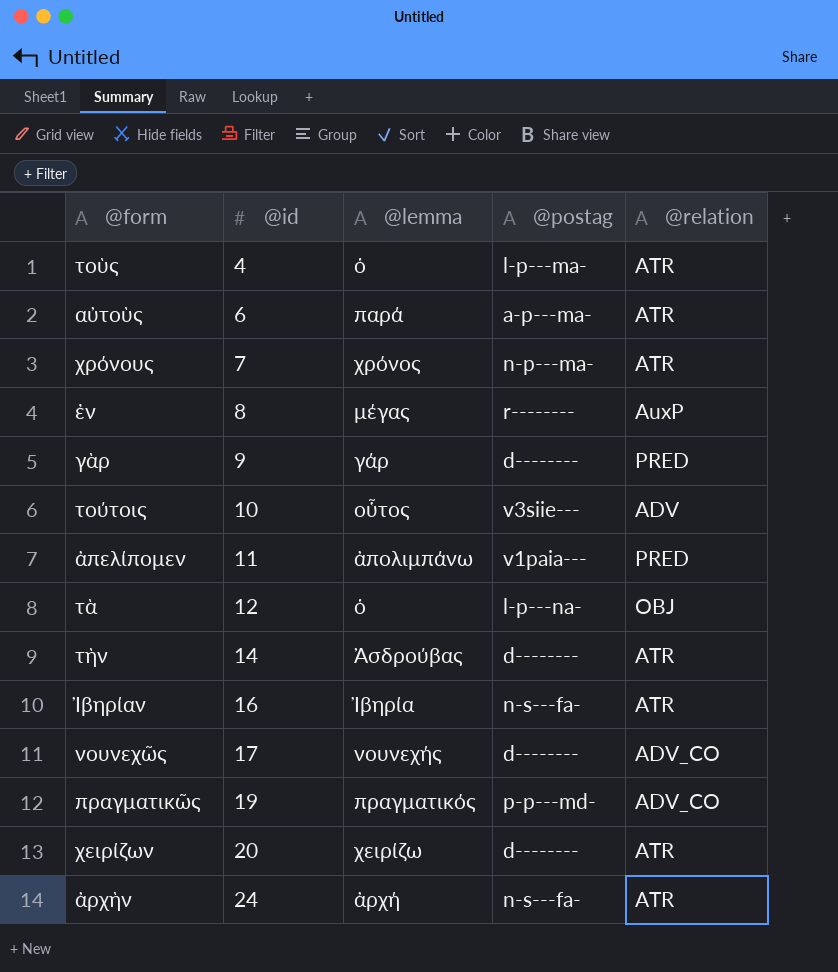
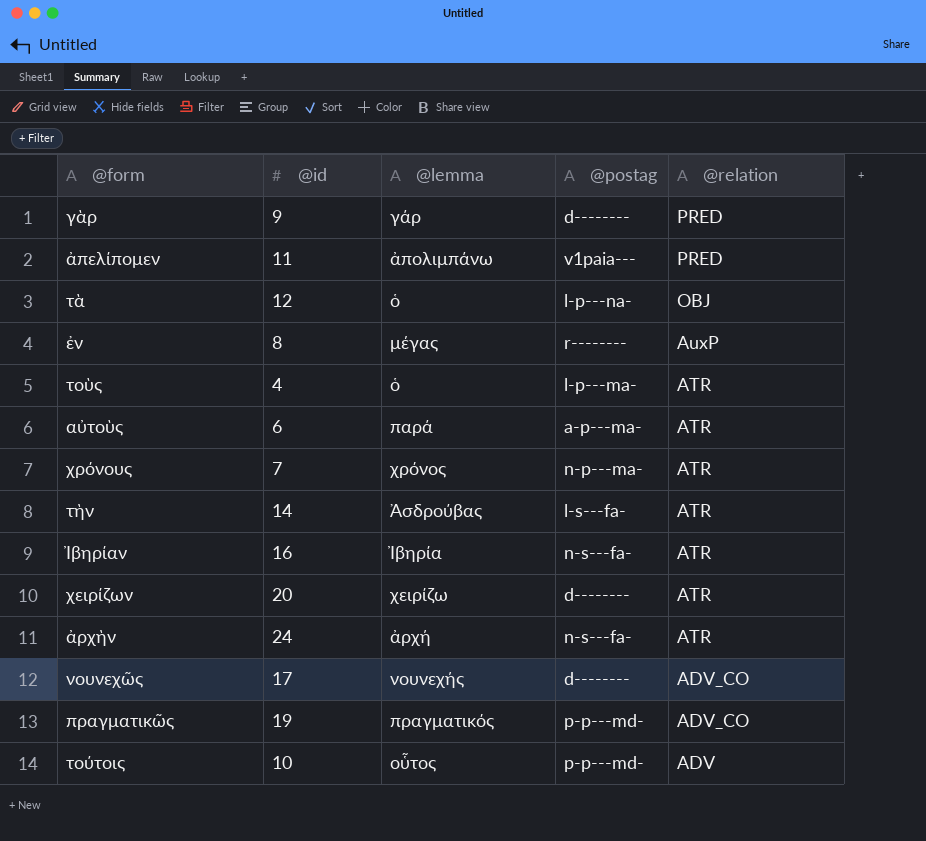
row order: @id ascending -> @relation descending
τὴν | @postag: d-------- -> l-s---fa-
τούτοις | @postag: v3siie--- -> p-p---md-

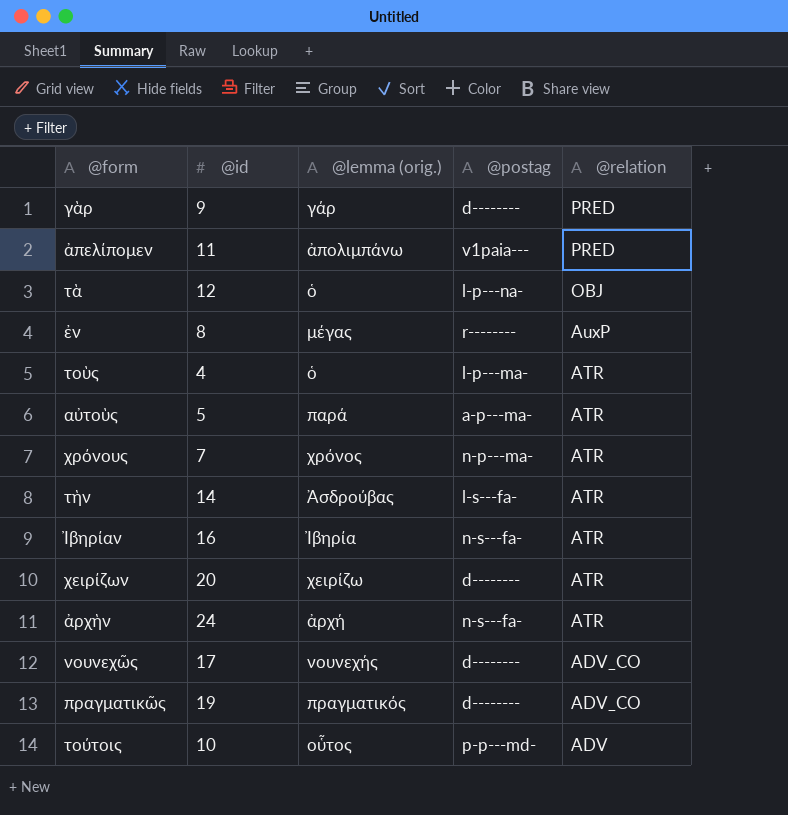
column name: @lemma -> @lemma (orig.)
αὐτοὺς | @id: 6 -> 5
πραγματικῶς | @postag: p-p---md- -> d--------

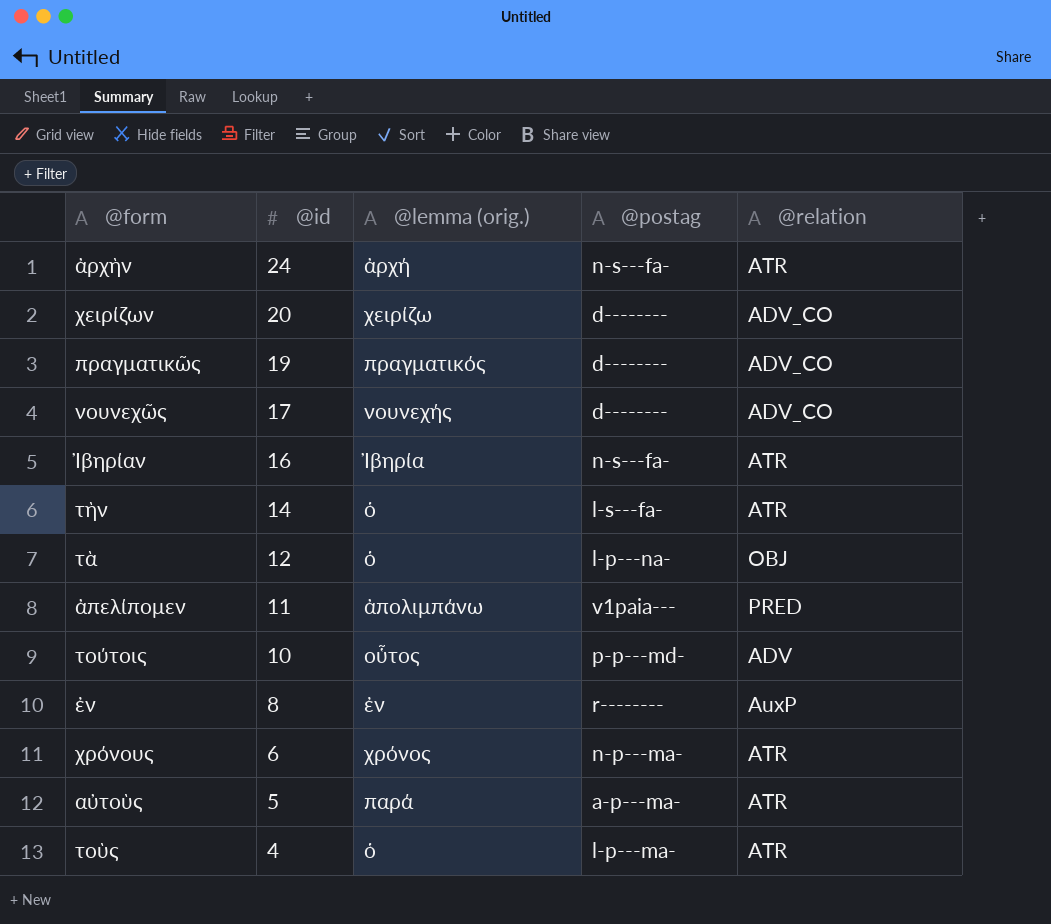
row order: @relation descending -> @id descending
row γὰρ: 9 | γάρ | d-------- | PRED -> none
χειρίζων | @relation: ATR -> ADV_CO
τὴν | @lemma (orig.): Ἀσδρούβας -> ὁ
ἐν | @lemma (orig.): μέγας -> ἐν
χρόνους | @id: 7 -> 6

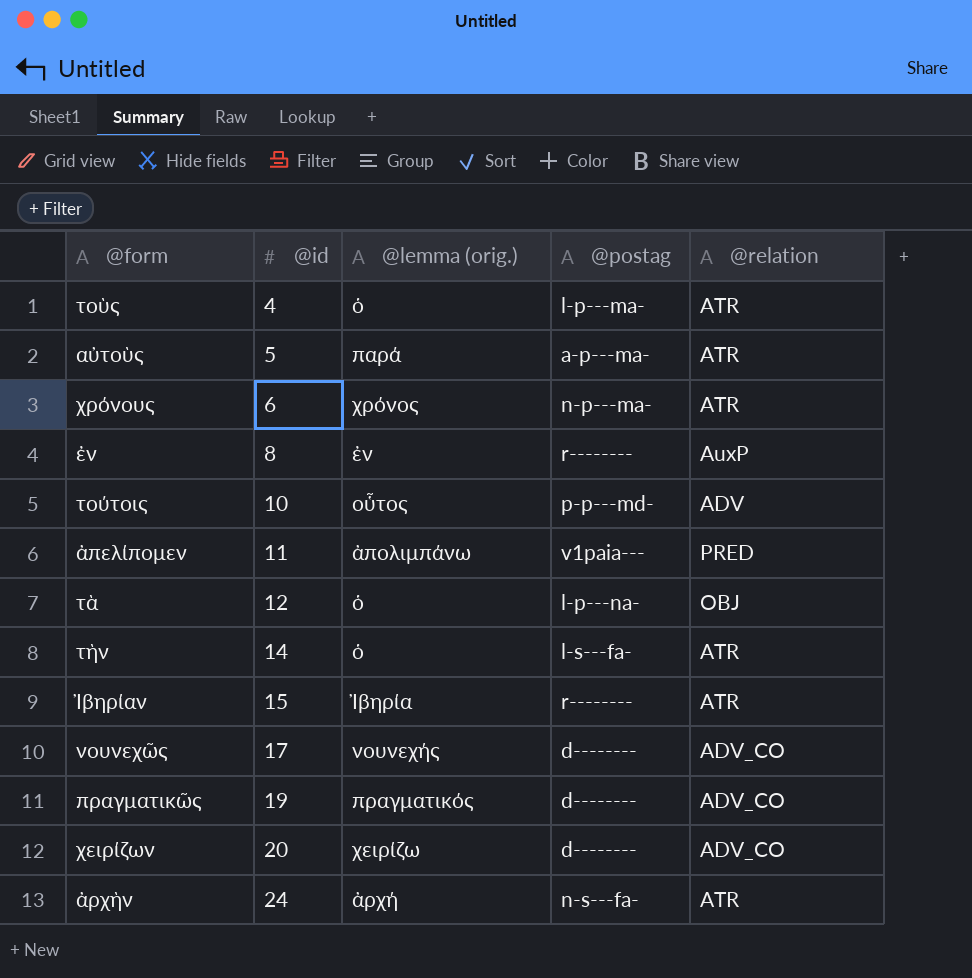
row order: @id descending -> @id ascending
Ἰβηρίαν | @id: 16 -> 15
Ἰβηρίαν | @postag: n-s---fa- -> r--------

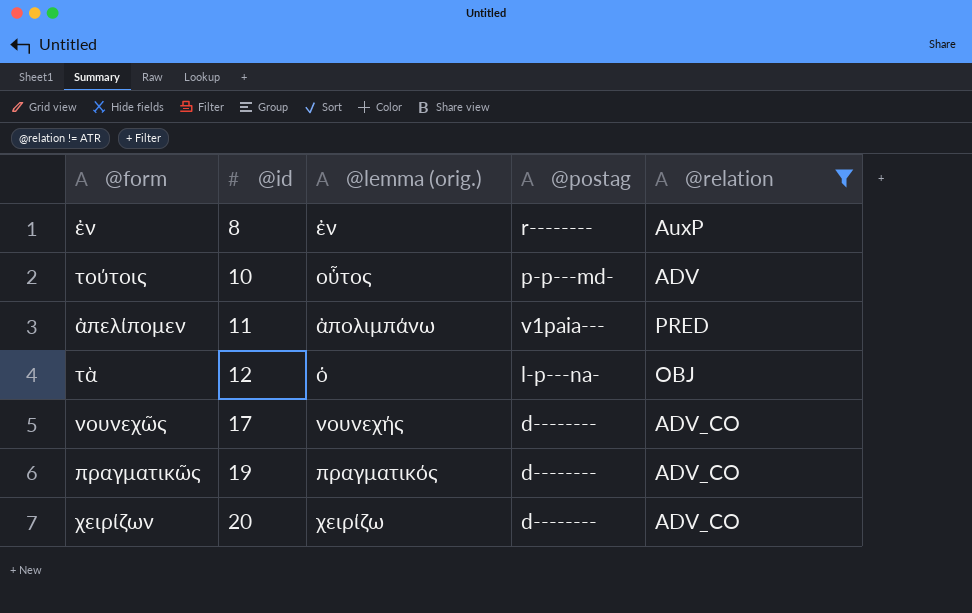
filter: none -> @relation != ATR

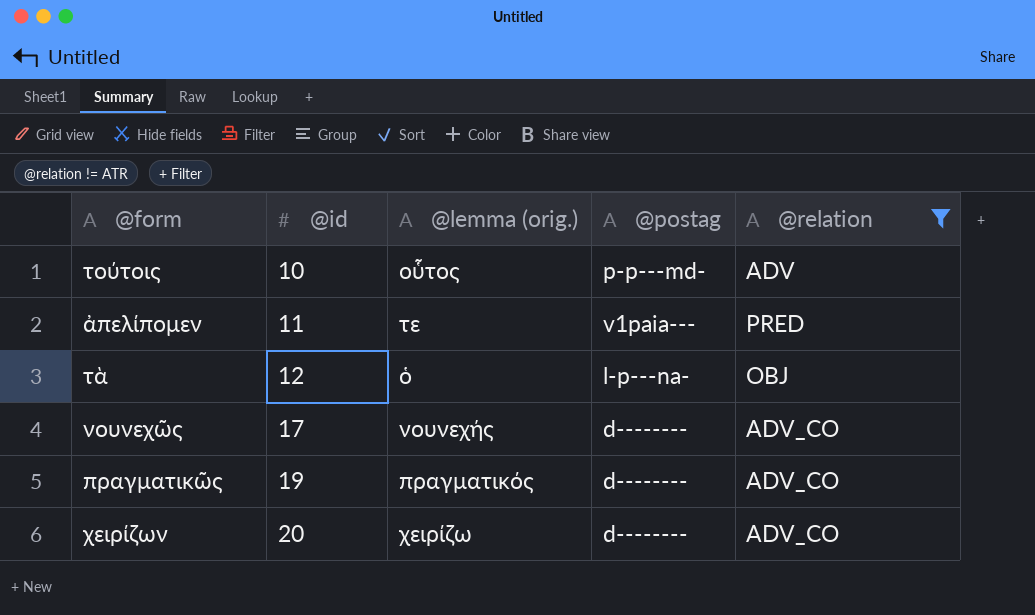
row ἐν: 8 | ἐν | r-------- | AuxP -> none
ἀπελίπομεν | @lemma (orig.): ἀπολιμπάνω -> τε

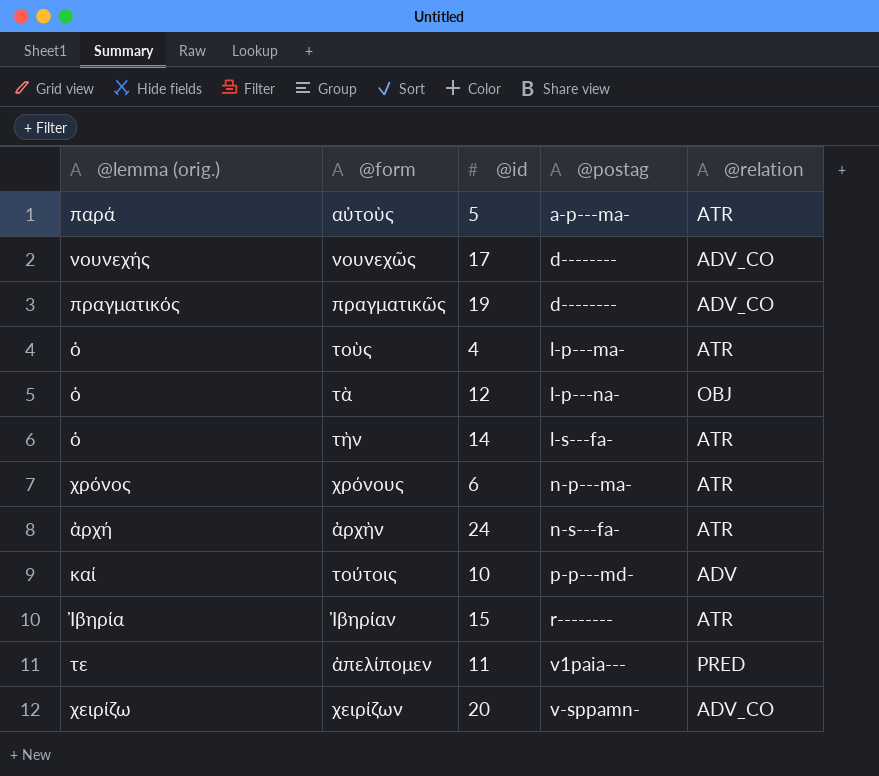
filter: @relation != ATR -> none
row order: @id ascending -> @postag ascending
column @lemma (orig.) | position: 3 -> 1
τούτοις | @lemma (orig.): οὗτος -> καί
χειρίζων | @postag: d-------- -> v-sppamn-

